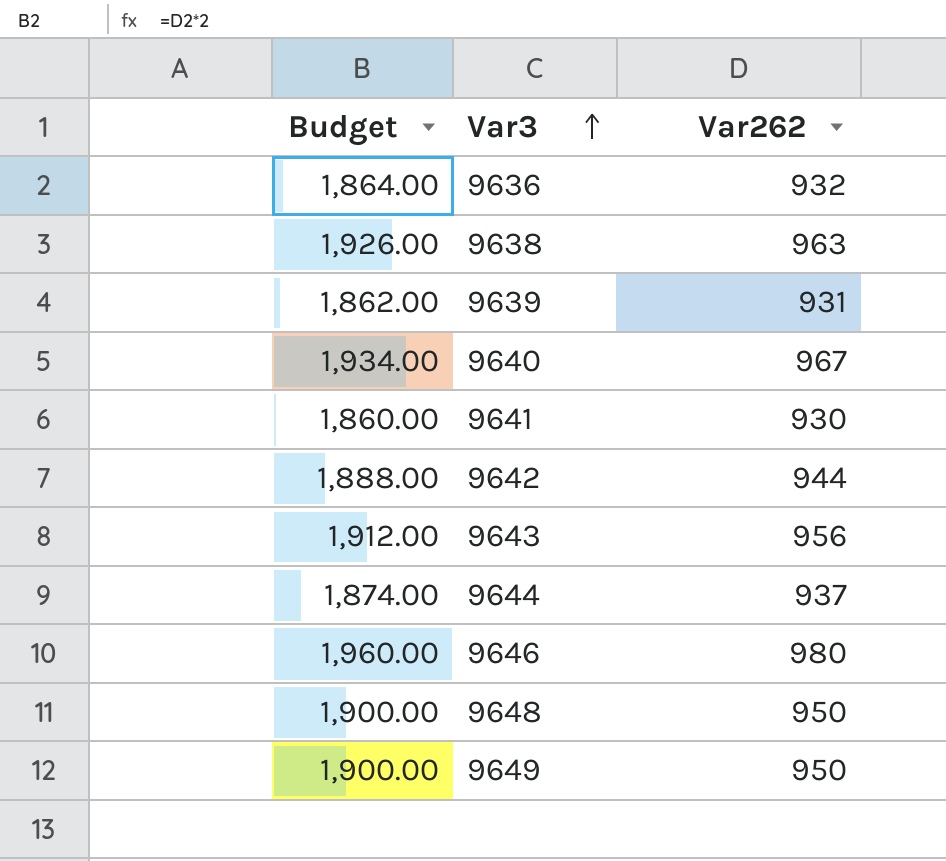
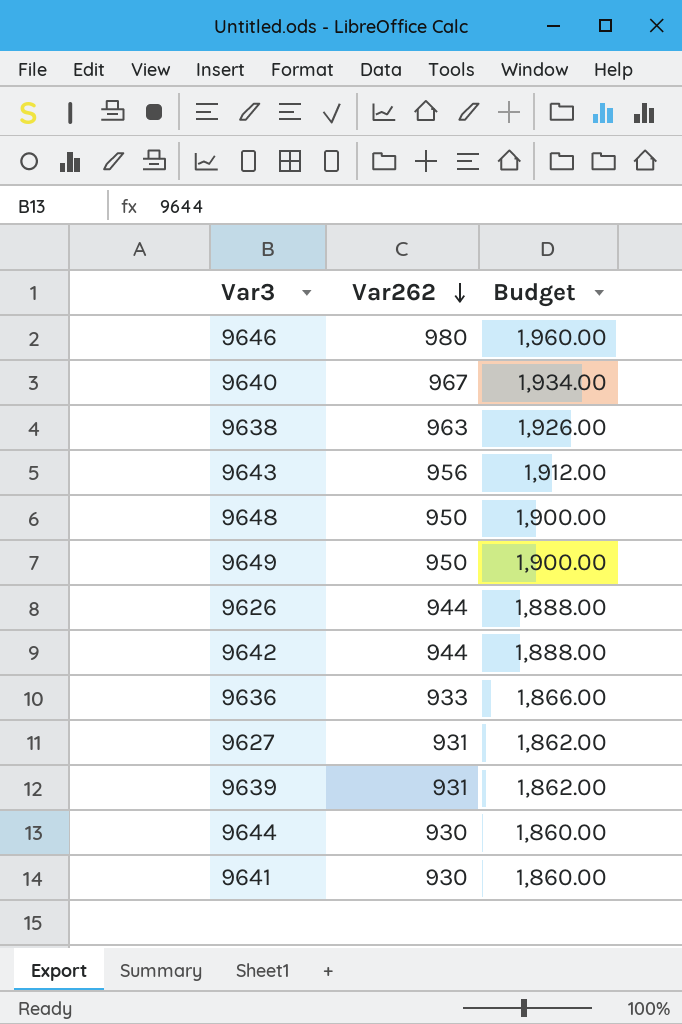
row order: Var3 ascending -> Var262 descending
column Budget | position: 1 -> 3
row 9626: none -> 944 | 1,888.00
9636 | Var262: 932 -> 933
9636 | Budget: 1,864.00 -> 1,866.00
row 9627: none -> 931 | 1,862.00
9644 | Var262: 937 -> 930
9644 | Budget: 1,874.00 -> 1,860.00

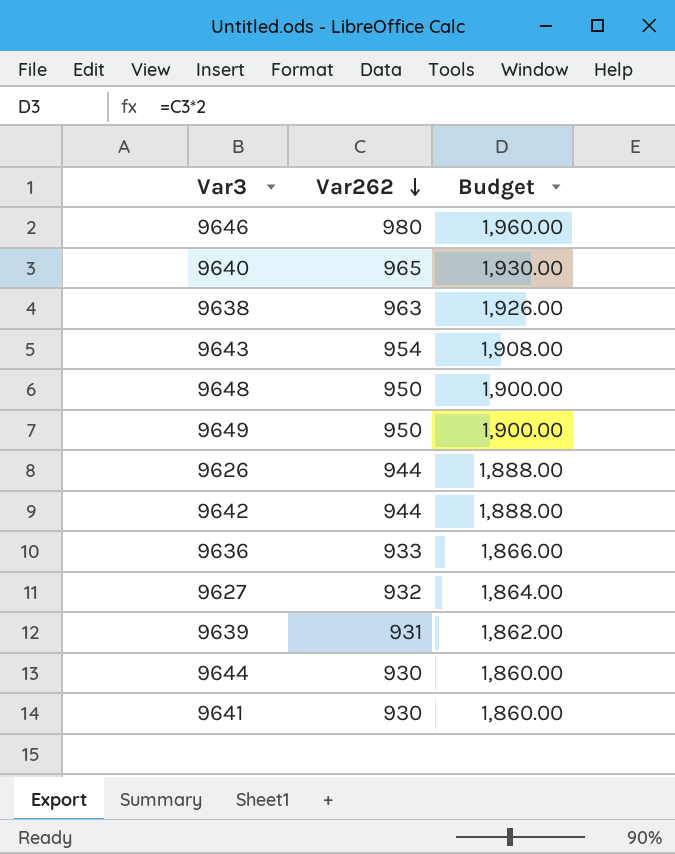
9640 | Var262: 967 -> 965
9640 | Budget: 1,934.00 -> 1,930.00
9643 | Var262: 956 -> 954
9643 | Budget: 1,912.00 -> 1,908.00
9627 | Var262: 931 -> 932
9627 | Budget: 1,862.00 -> 1,864.00

